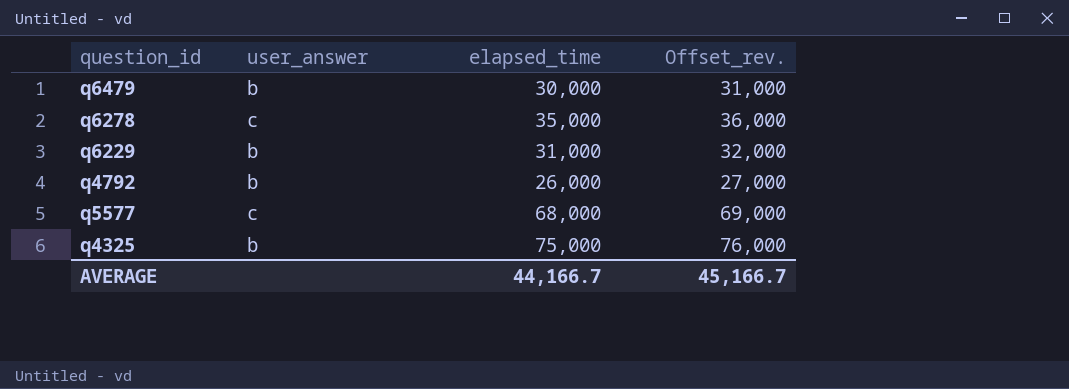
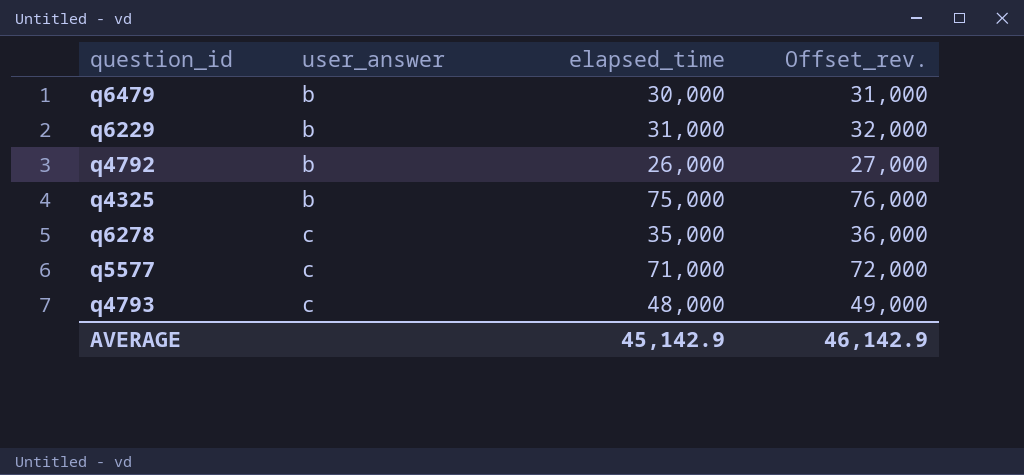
row order: none -> user_answer ascending
q5577 | elapsed_time: 68,000 -> 71,000
q5577 | Offset_rev.: 69,000 -> 72,000
row q4793: none -> c | 48,000 | 49,000
AVERAGE | elapsed_time: 44,166.7 -> 45,142.9
AVERAGE | Offset_rev.: 45,166.7 -> 46,142.9

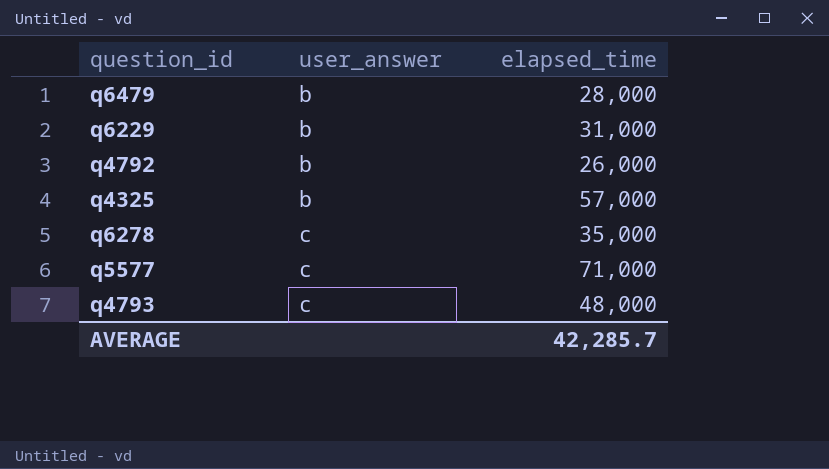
column Offset_rev. | formula: [elapsed_time] + 1000 -> none
q6479 | elapsed_time: 30,000 -> 28,000
q4325 | elapsed_time: 75,000 -> 57,000
AVERAGE | elapsed_time: 45,142.9 -> 42,285.7

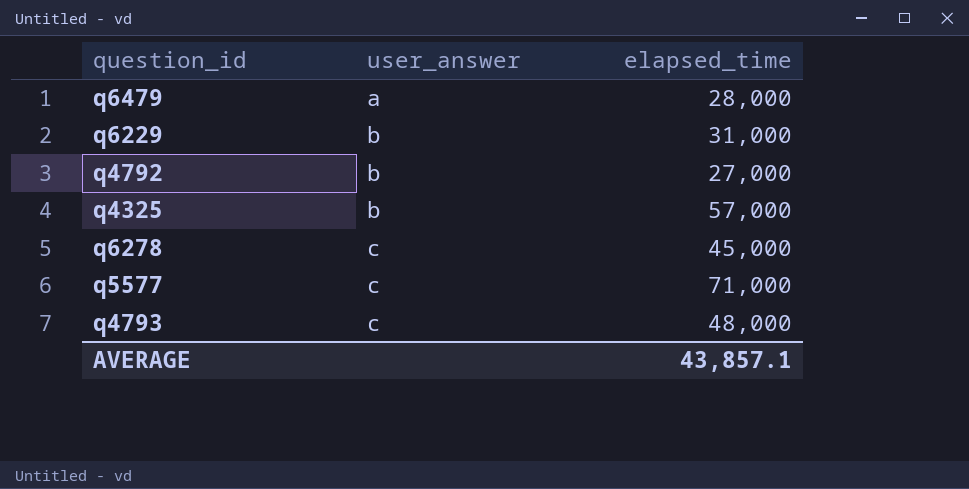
q6479 | user_answer: b -> a
q4792 | elapsed_time: 26,000 -> 27,000
q6278 | elapsed_time: 35,000 -> 45,000
AVERAGE | elapsed_time: 42,285.7 -> 43,857.1

